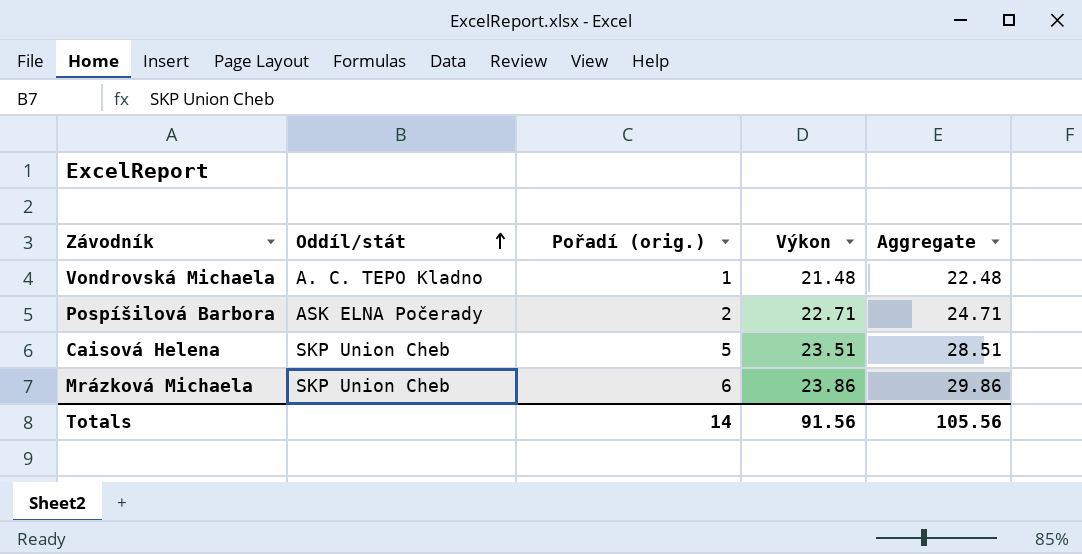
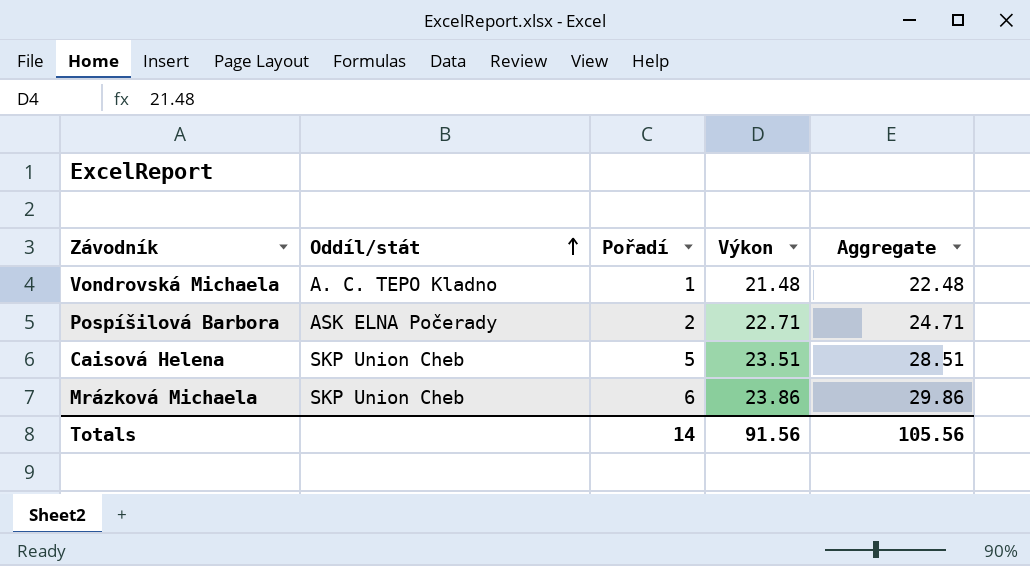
column name: Pořadí (orig.) -> Pořadí

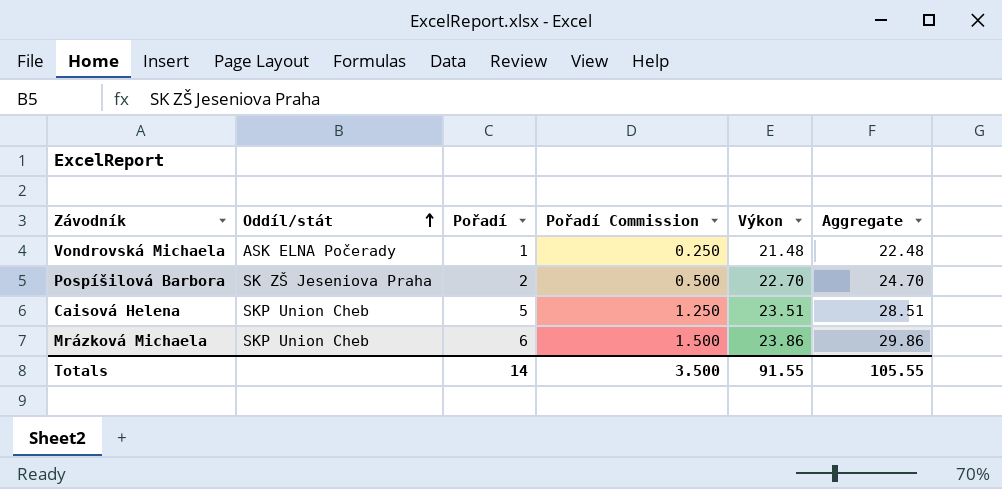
column Pořadí Commission | formula: none -> [Pořadí] * 0.25
Vondrovská Michaela | Oddíl/stát: A. C. TEPO Kladno -> ASK ELNA Počerady
Pospíšilová Barbora | Oddíl/stát: ASK ELNA Počerady -> SK ZŠ Jeseniova Praha
Pospíšilová Barbora | Výkon: 22.71 -> 22.70
Pospíšilová Barbora | Aggregate: 24.71 -> 24.70
Totals | Výkon: 91.56 -> 91.55
Totals | Aggregate: 105.56 -> 105.55

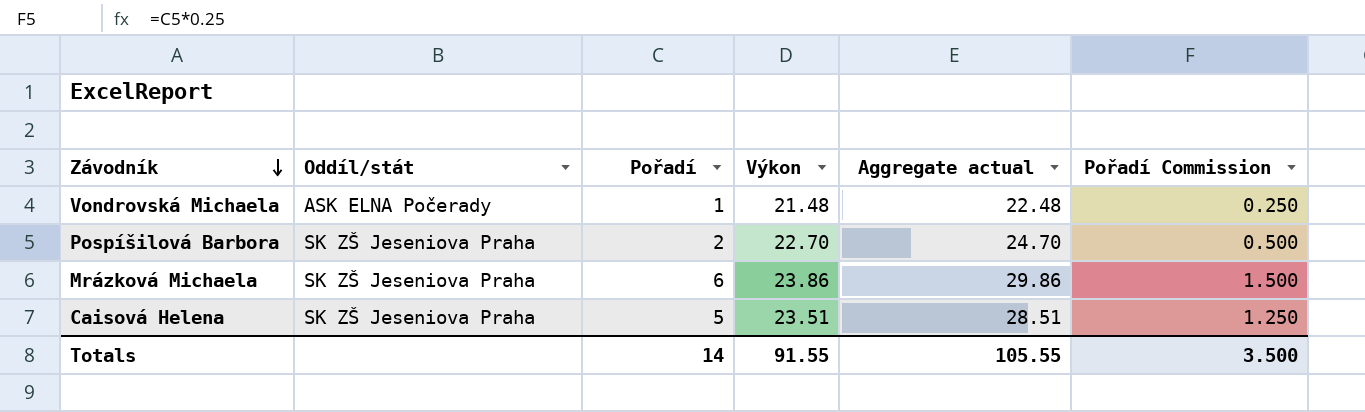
row order: Oddíl/stát ascending -> Závodník descending
column name: Aggregate -> Aggregate actual
column Pořadí Commission | position: 4 -> 6
Mrázková Michaela | Oddíl/stát: SKP Union Cheb -> SK ZŠ Jeseniova Praha
Caisová Helena | Oddíl/stát: SKP Union Cheb -> SK ZŠ Jeseniova Praha

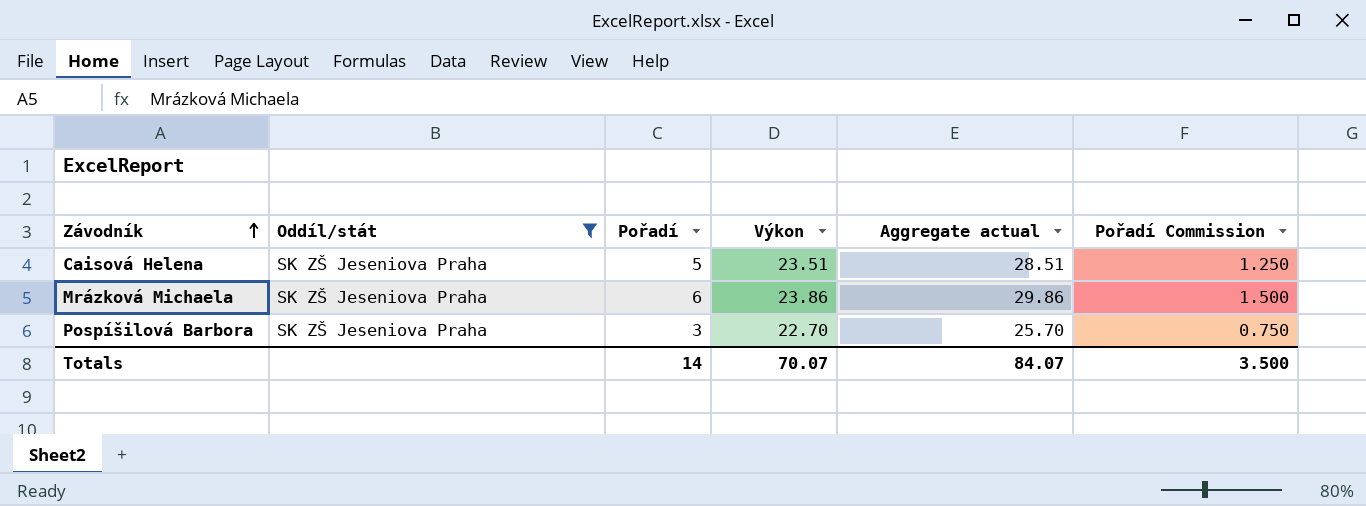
filter: none -> Oddíl/stát = SK ZŠ Jeseniova Praha
row order: Závodník descending -> Závodník ascending
Pospíšilová Barbora | Pořadí: 2 -> 3
Pospíšilová Barbora | Aggregate actual: 24.70 -> 25.70
Pospíšilová Barbora | Pořadí Commission: 0.500 -> 0.750
Totals | Výkon: 91.55 -> 70.07
Totals | Aggregate actual: 105.55 -> 84.07

